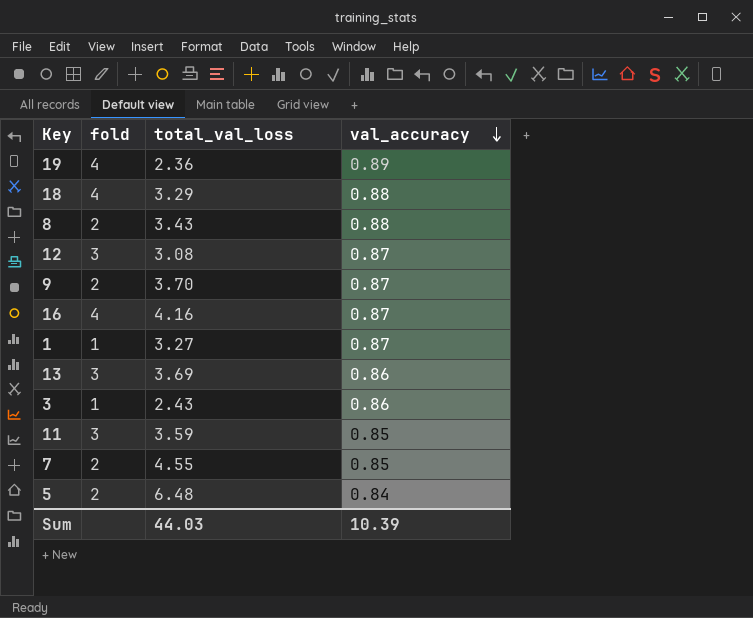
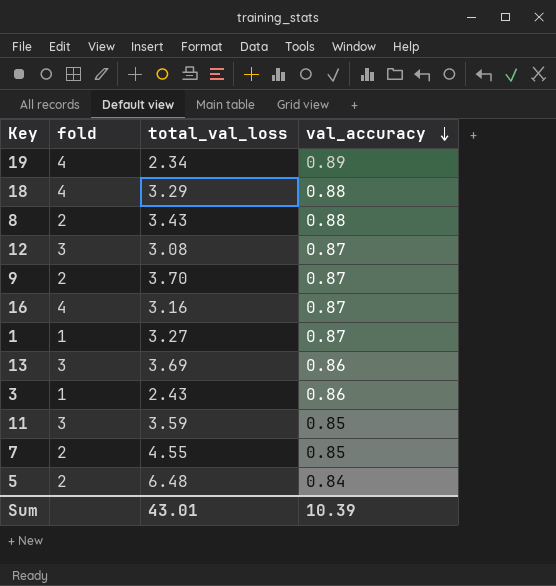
19 | total_val_loss: 2.36 -> 2.34
16 | total_val_loss: 4.16 -> 3.16
Sum | total_val_loss: 44.03 -> 43.01

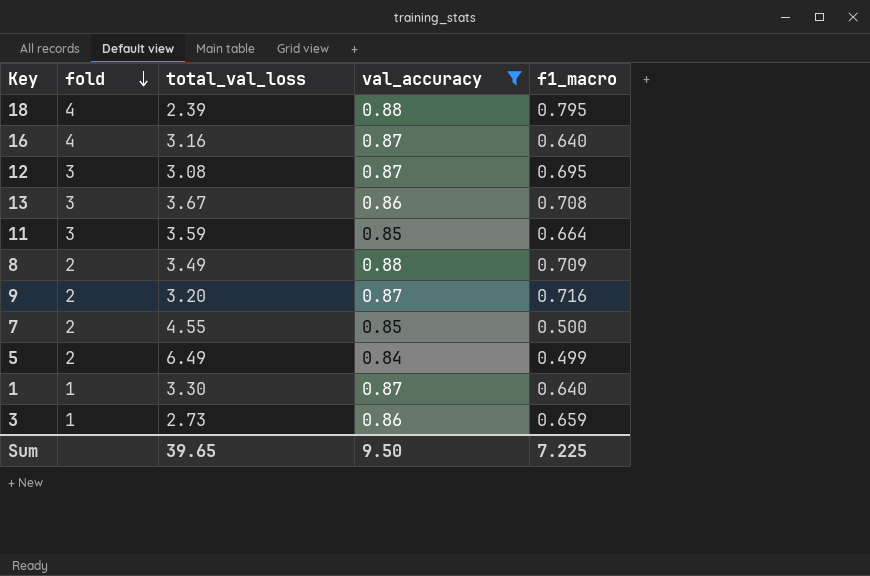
filter: none -> val_accuracy != 0.89
row order: val_accuracy descending -> fold descending
column f1_macro | position: none -> 5
18 | total_val_loss: 3.29 -> 2.39
13 | total_val_loss: 3.69 -> 3.67
8 | total_val_loss: 3.43 -> 3.49
9 | total_val_loss: 3.70 -> 3.20
5 | total_val_loss: 6.48 -> 6.49
1 | total_val_loss: 3.27 -> 3.30
3 | total_val_loss: 2.43 -> 2.73
Sum | total_val_loss: 43.01 -> 39.65
Sum | val_accuracy: 10.39 -> 9.50

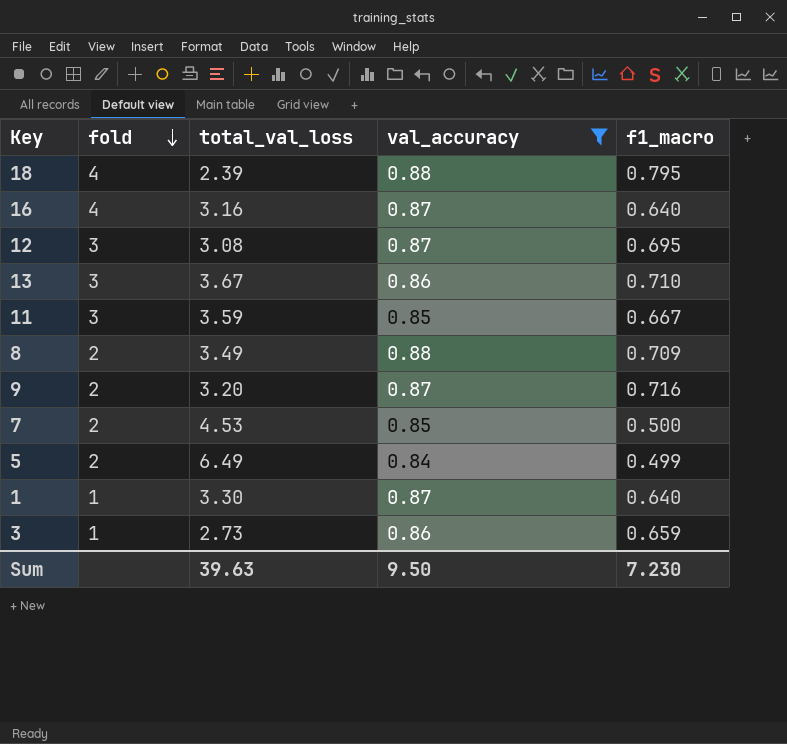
13 | f1_macro: 0.708 -> 0.710
11 | f1_macro: 0.664 -> 0.667
7 | total_val_loss: 4.55 -> 4.53
Sum | total_val_loss: 39.65 -> 39.63
Sum | f1_macro: 7.225 -> 7.230

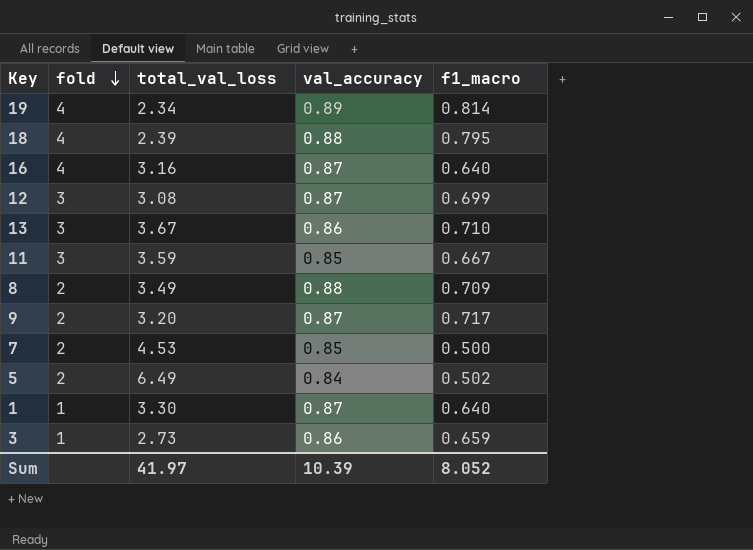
filter: val_accuracy != 0.89 -> none
12 | f1_macro: 0.695 -> 0.699
9 | f1_macro: 0.716 -> 0.717
5 | f1_macro: 0.499 -> 0.502
Sum | total_val_loss: 39.63 -> 41.97
Sum | val_accuracy: 9.50 -> 10.39
Sum | f1_macro: 7.230 -> 8.052

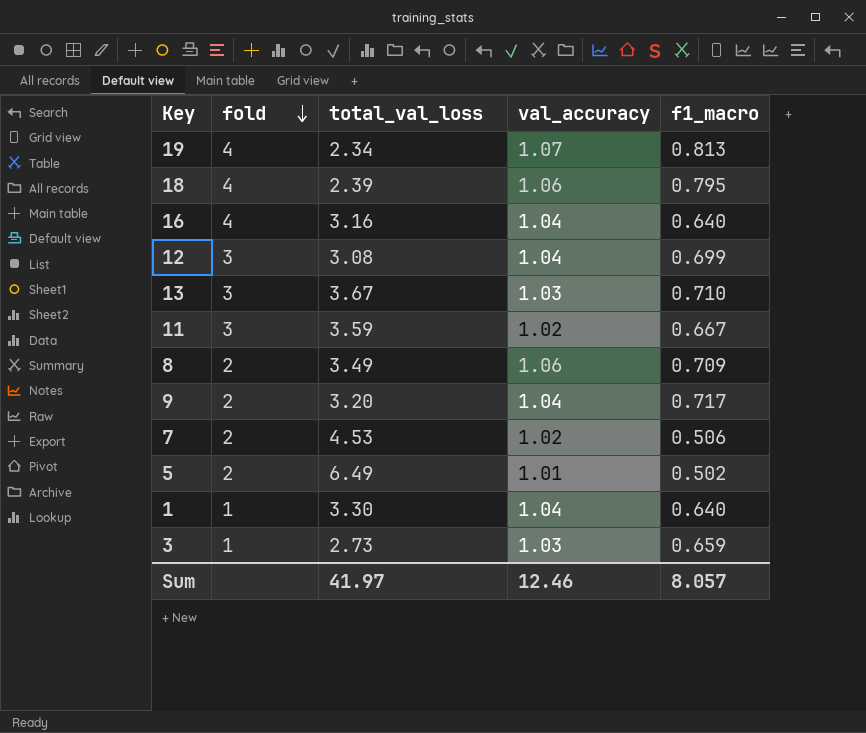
19 | val_accuracy: 0.89 -> 1.07
19 | f1_macro: 0.814 -> 0.813
18 | val_accuracy: 0.88 -> 1.06
16 | val_accuracy: 0.87 -> 1.04
12 | val_accuracy: 0.87 -> 1.04
13 | val_accuracy: 0.86 -> 1.03
11 | val_accuracy: 0.85 -> 1.02
8 | val_accuracy: 0.88 -> 1.06
9 | val_accuracy: 0.87 -> 1.04
7 | val_accuracy: 0.85 -> 1.02
7 | f1_macro: 0.500 -> 0.506
5 | val_accuracy: 0.84 -> 1.01
1 | val_accuracy: 0.87 -> 1.04
3 | val_accuracy: 0.86 -> 1.03
Sum | val_accuracy: 10.39 -> 12.46
Sum | f1_macro: 8.052 -> 8.057

